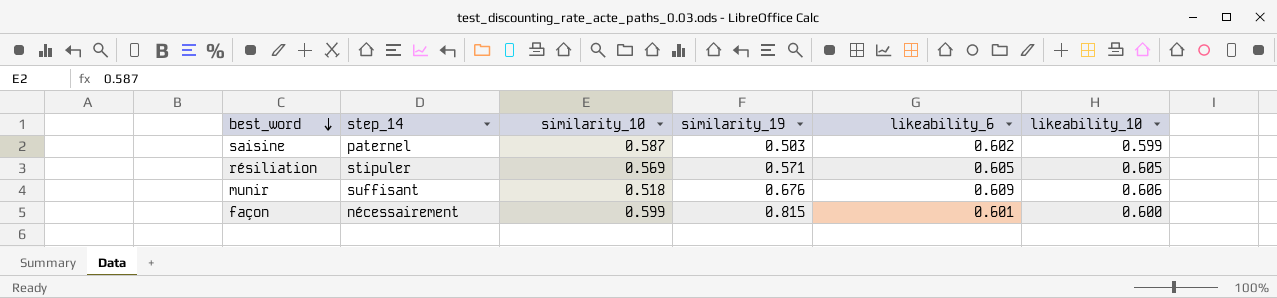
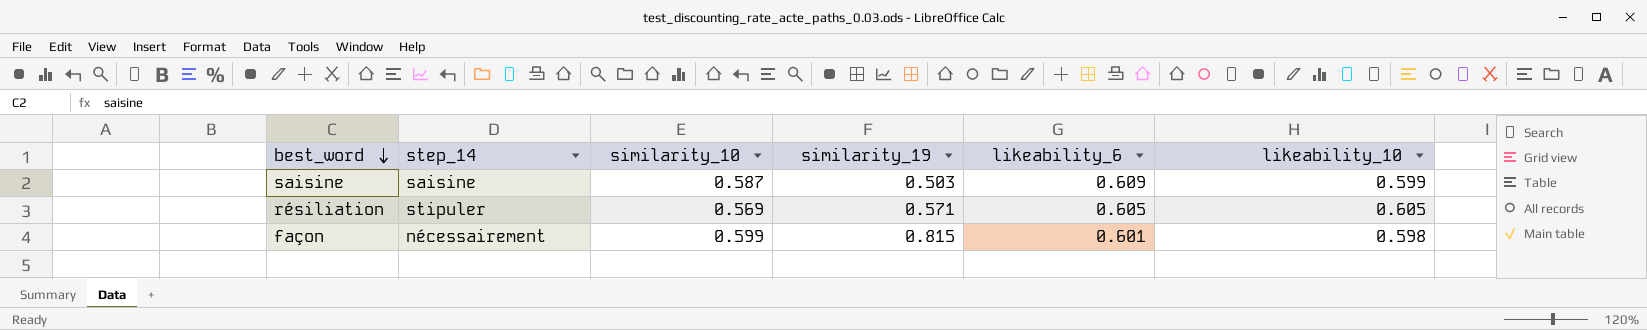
row munir: suffisant | 0.518 | 0.676 | 0.609 | 0.606 -> none
saisine | step_14: paternel -> saisine
saisine | likeability_6: 0.602 -> 0.609
façon | likeability_10: 0.600 -> 0.598

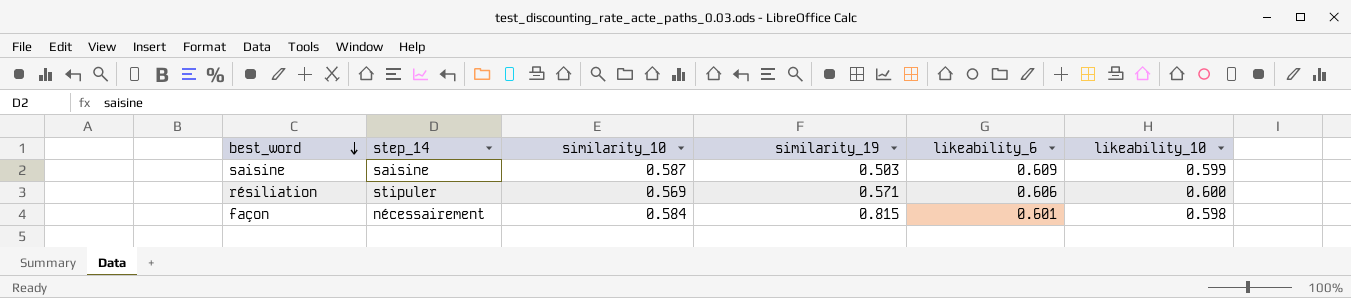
résiliation | likeability_6: 0.605 -> 0.606
résiliation | likeability_10: 0.605 -> 0.600
façon | similarity_10: 0.599 -> 0.584

